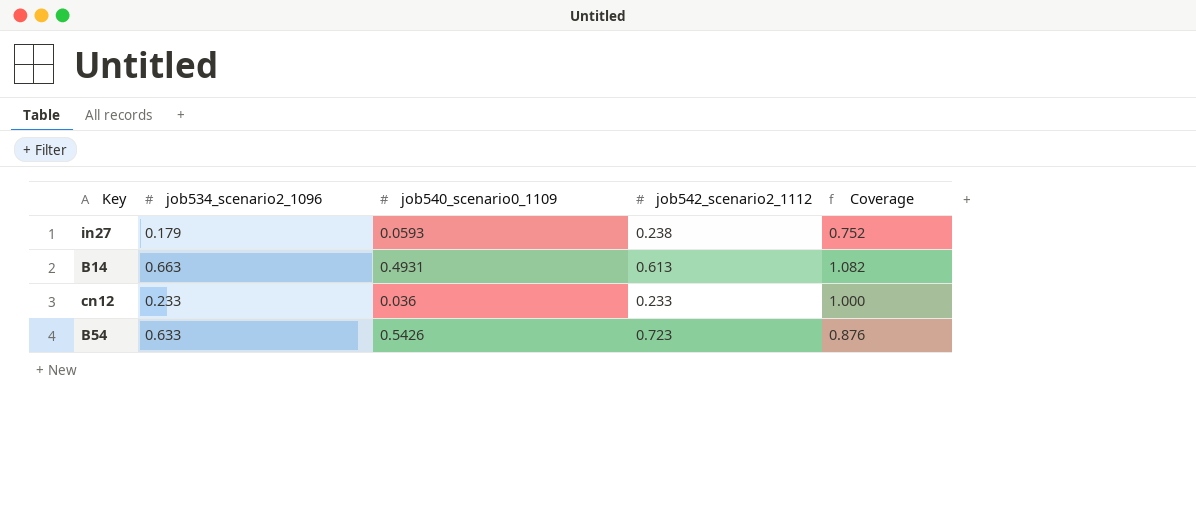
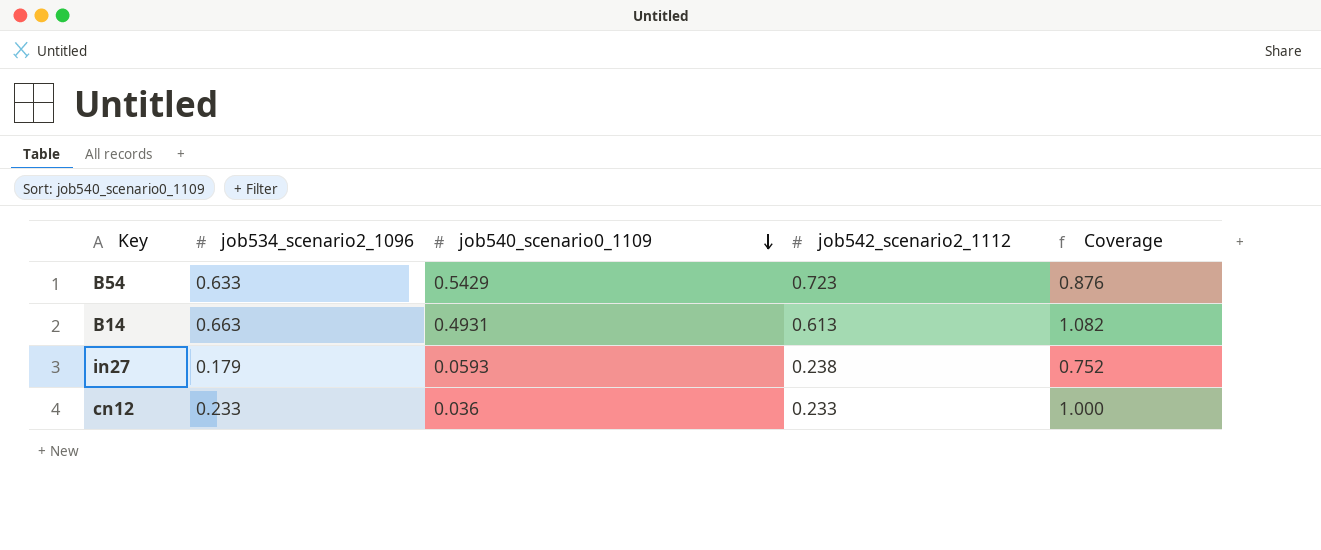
row order: none -> job540_scenario0_1109 descending
B54 | job540_scenario0_1109: 0.5426 -> 0.5429

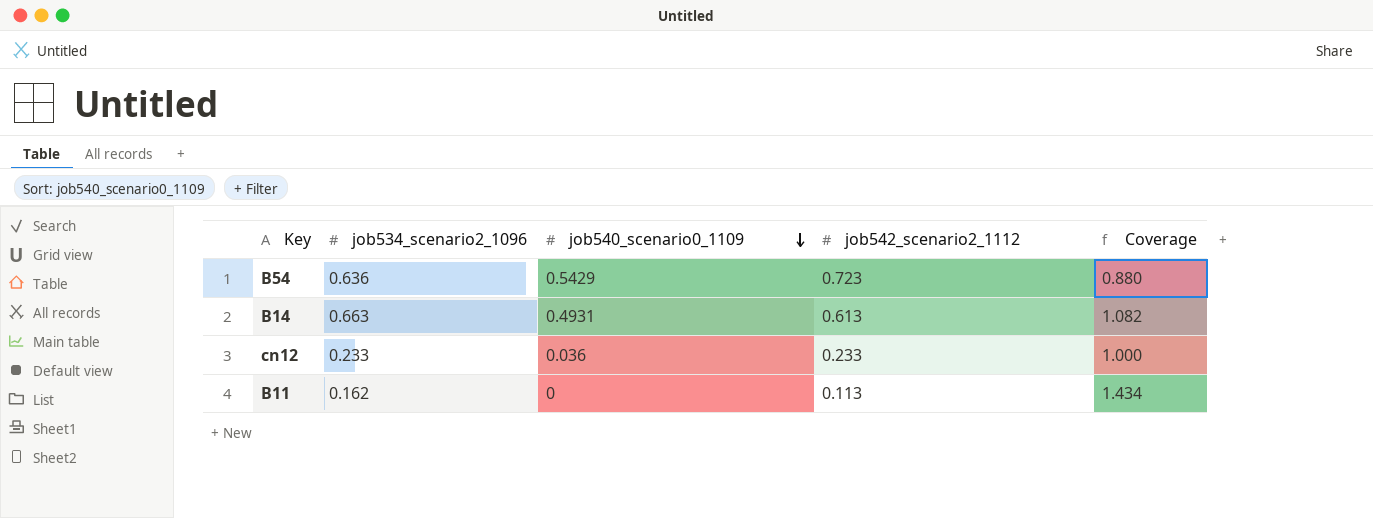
row in27: 0.179 | 0.0593 | 0.238 | 0.752 -> none
B54 | job534_scenario2_1096: 0.633 -> 0.636
B54 | Coverage: 0.876 -> 0.880
row B11: none -> 0.162 | 0 | 0.113 | 1.434

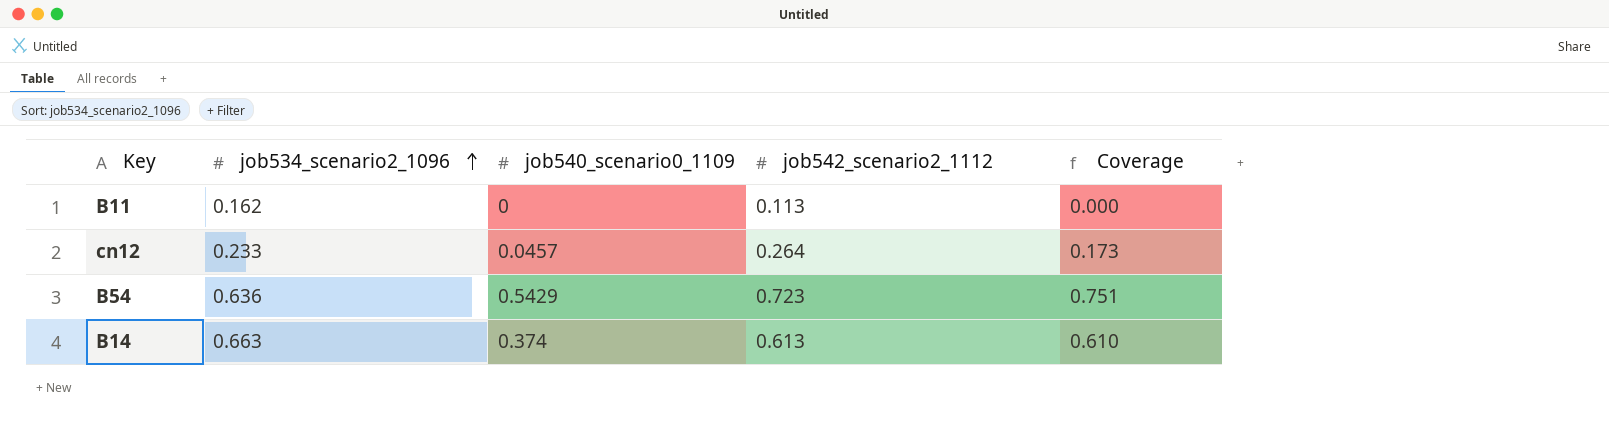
row order: job540_scenario0_1109 descending -> job534_scenario2_1096 ascending
column Coverage | formula: [job534_scenario2_1096] / [job542_scenario2_1112] -> [job540_scenario0_1109] / [job542_scenario2_1112]
cn12 | job540_scenario0_1109: 0.036 -> 0.0457
cn12 | job542_scenario2_1112: 0.233 -> 0.264
B14 | job540_scenario0_1109: 0.4931 -> 0.374

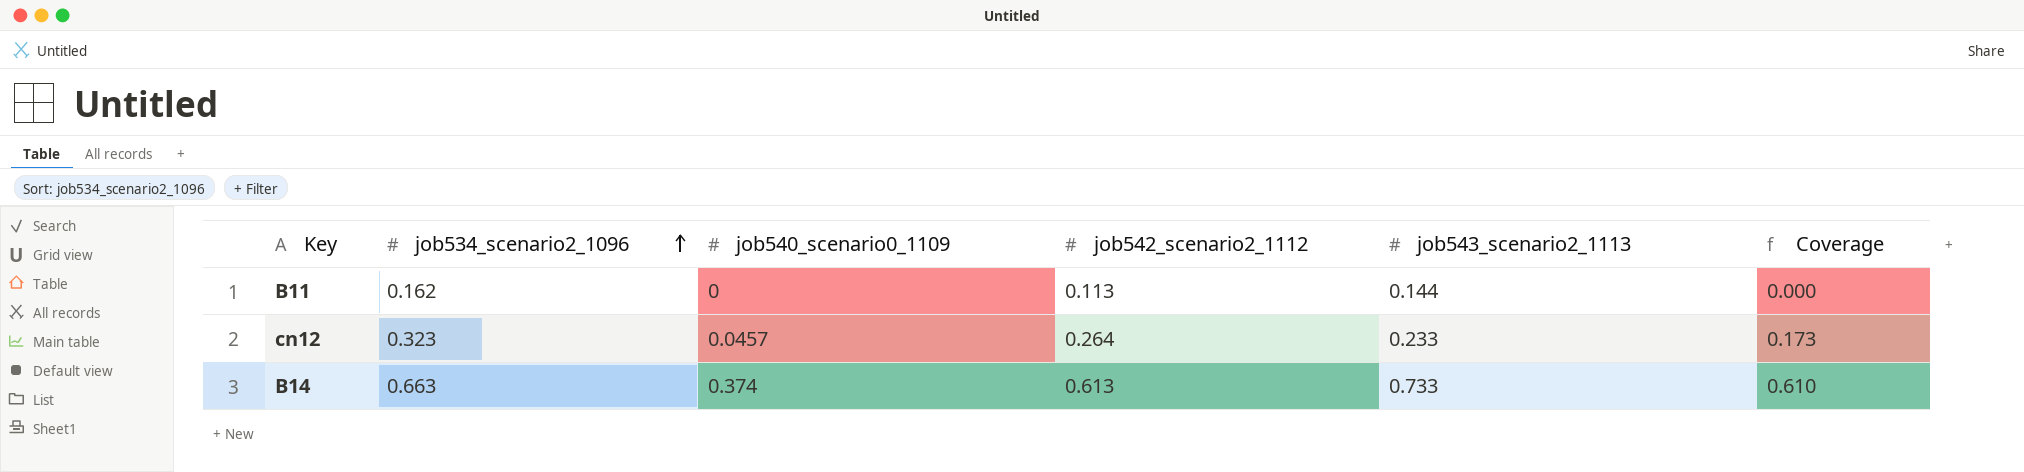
column job543_scenario2_1113 | position: none -> 5
row B54: 0.636 | 0.5429 | 0.723 | 0.751 -> none
cn12 | job534_scenario2_1096: 0.233 -> 0.323

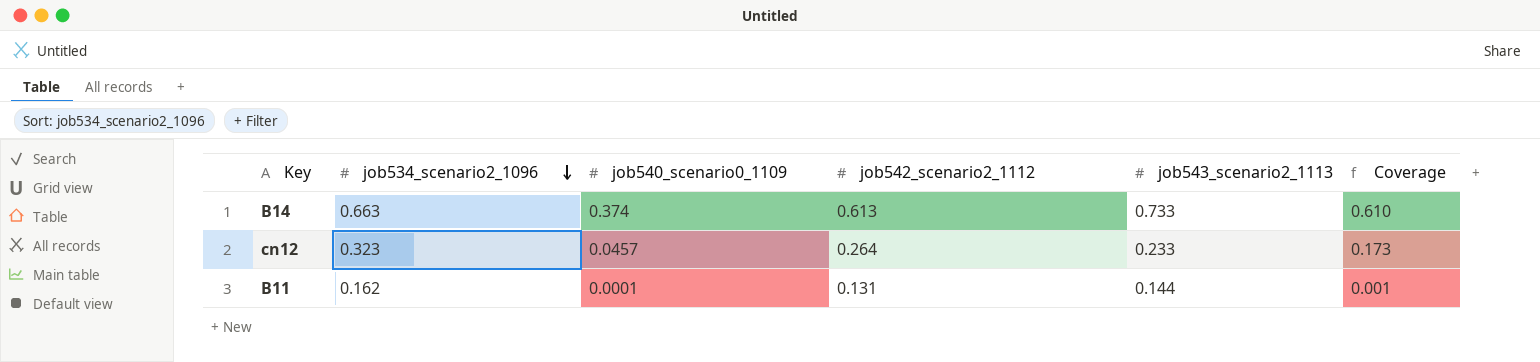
row order: job534_scenario2_1096 ascending -> job534_scenario2_1096 descending
B11 | job540_scenario0_1109: 0 -> 0.0001
B11 | job542_scenario2_1112: 0.113 -> 0.131
B11 | Coverage: 0.000 -> 0.001

